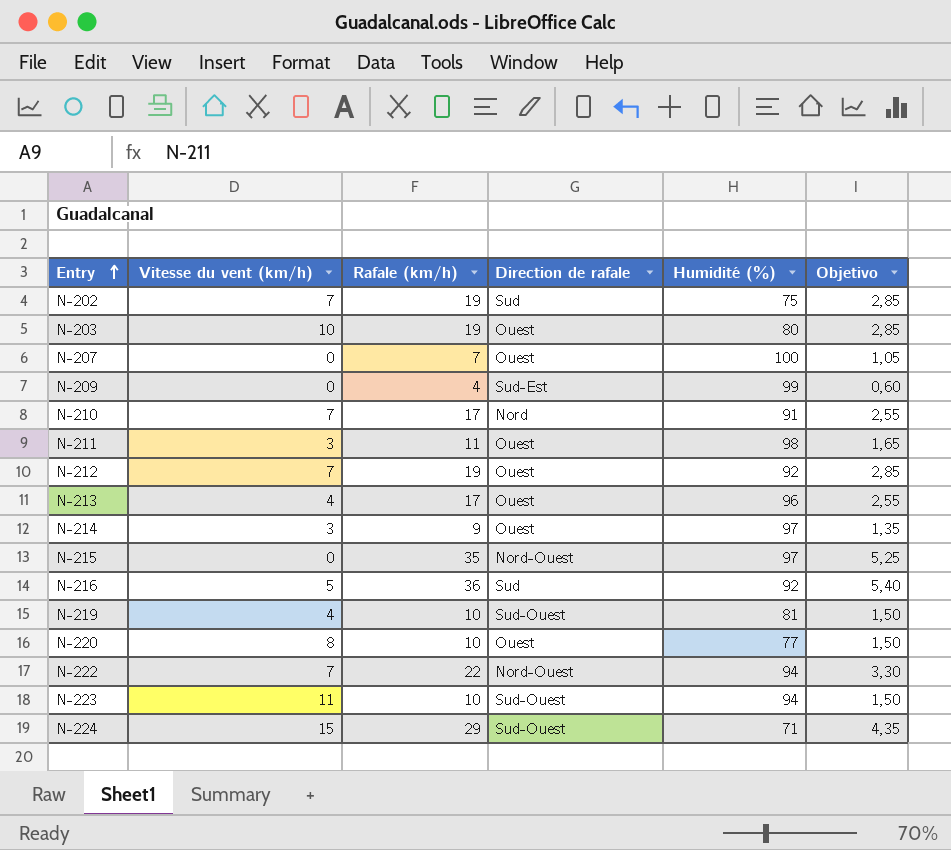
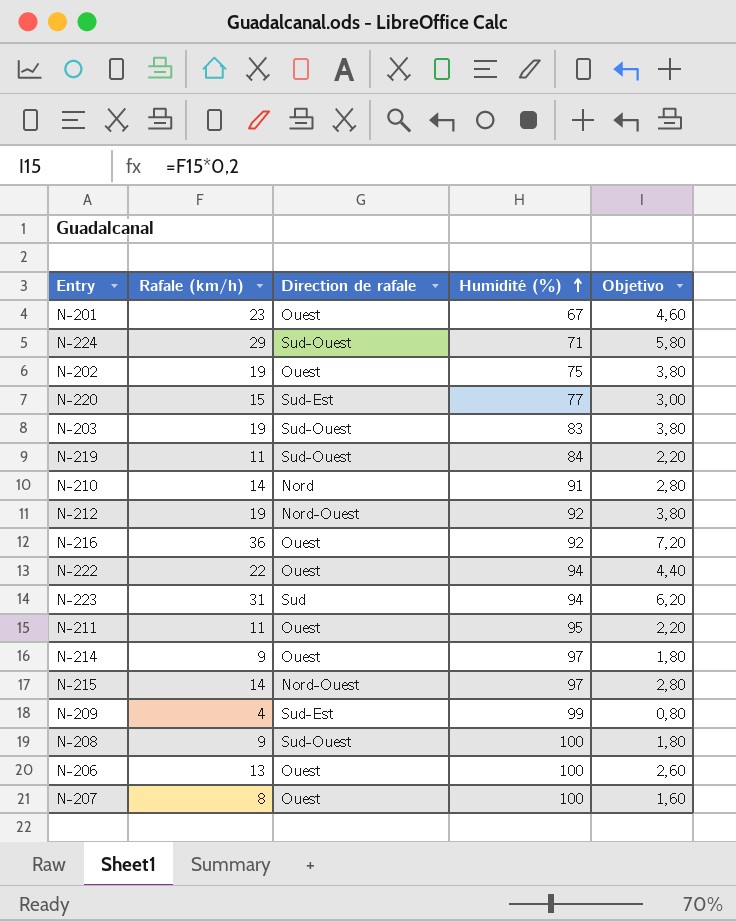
row order: Entry ascending -> Humidité (%) ascending
column Vitesse du vent (km/h) | position: 2 -> none
column Objetivo | formula: [Rafale (km/h)] * 0,15 -> [Rafale (km/h)] * 0,2
row N-213: 4 | 17 | Ouest | 96 | 2,55 -> none
row N-201: none -> 23 | Ouest | 67 | 4,60
N-202 | Direction de rafale: Sud -> Ouest
N-220 | Rafale (km/h): 10 -> 15
N-220 | Direction de rafale: Ouest -> Sud-Est
N-203 | Direction de rafale: Ouest -> Sud-Ouest
N-203 | Humidité (%): 80 -> 83
N-219 | Rafale (km/h): 10 -> 11
N-219 | Humidité (%): 81 -> 84
N-210 | Rafale (km/h): 17 -> 14
N-212 | Direction de rafale: Ouest -> Nord-Ouest
N-216 | Direction de rafale: Sud -> Ouest
N-222 | Direction de rafale: Nord-Ouest -> Ouest
N-223 | Rafale (km/h): 10 -> 31
N-223 | Direction de rafale: Sud-Ouest -> Sud
N-211 | Humidité (%): 98 -> 95
N-215 | Rafale (km/h): 35 -> 14
row N-208: none -> 9 | Sud-Ouest | 100 | 1,80
row N-206: none -> 13 | Ouest | 100 | 2,60
N-207 | Rafale (km/h): 7 -> 8

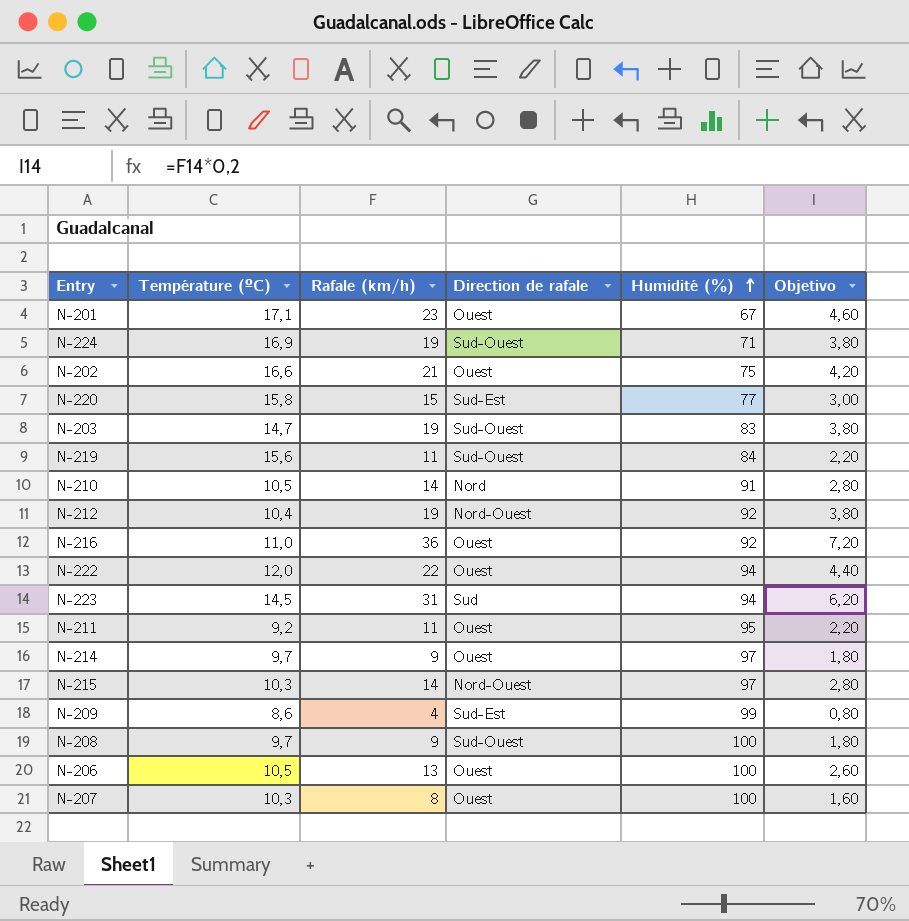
column Température (ºC) | position: none -> 2
N-224 | Rafale (km/h): 29 -> 19
N-224 | Objetivo: 5,80 -> 3,80
N-202 | Rafale (km/h): 19 -> 21
N-202 | Objetivo: 3,80 -> 4,20

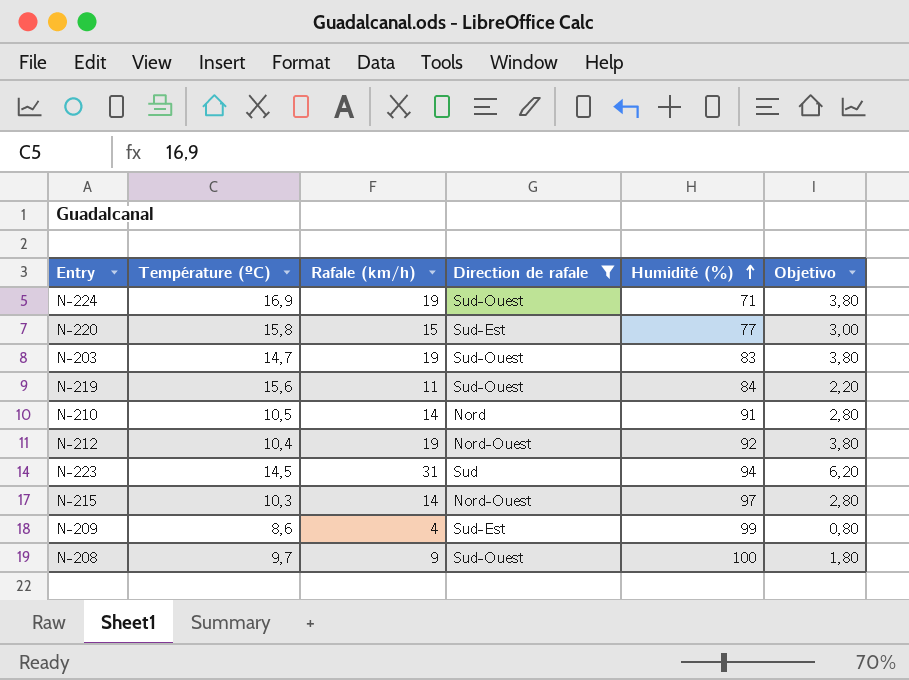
filter: none -> Direction de rafale != Ouest

